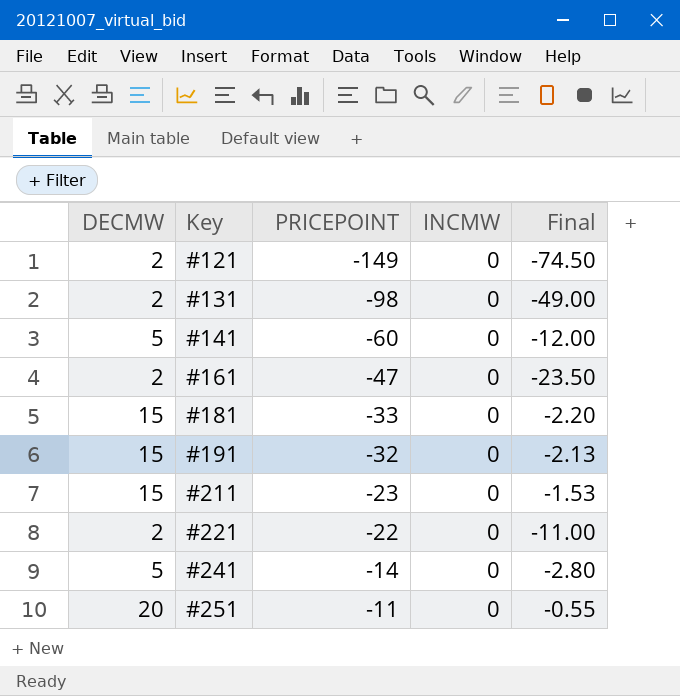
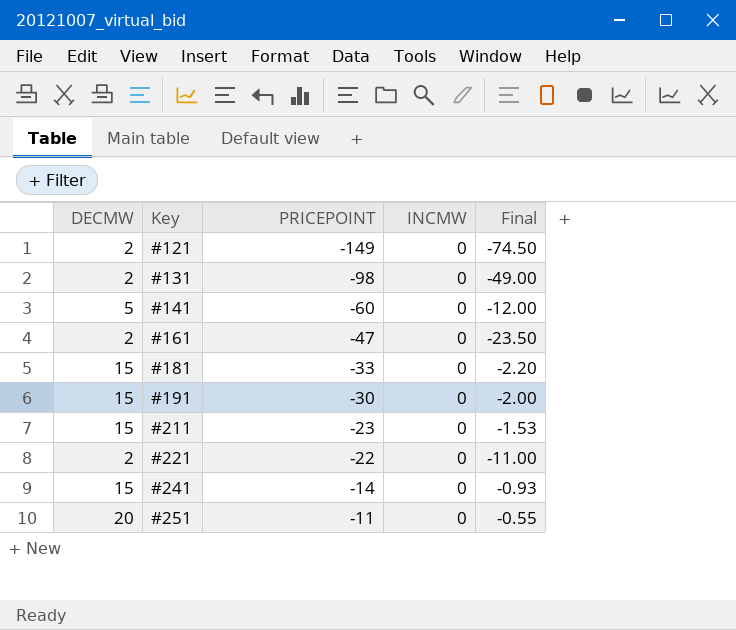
#191 | PRICEPOINT: -32 -> -30
#191 | Final: -2.13 -> -2.00
#241 | DECMW: 5 -> 15
#241 | Final: -2.80 -> -0.93

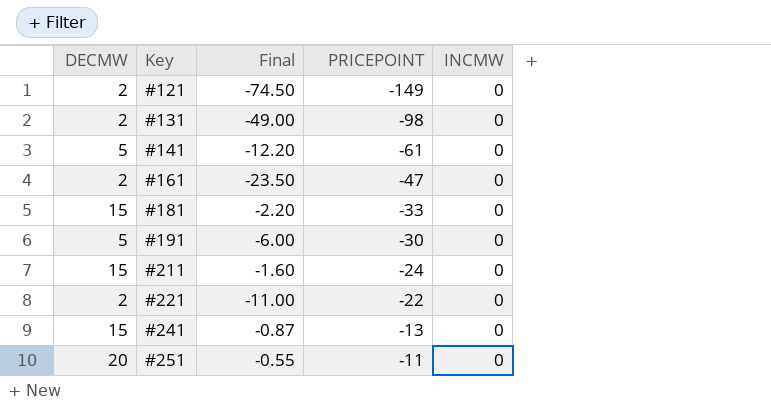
column Final | position: 5 -> 3
#141 | Final: -12.00 -> -12.20
#141 | PRICEPOINT: -60 -> -61
#191 | DECMW: 15 -> 5
#191 | Final: -2.00 -> -6.00
#211 | Final: -1.53 -> -1.60
#211 | PRICEPOINT: -23 -> -24
#241 | Final: -0.93 -> -0.87
#241 | PRICEPOINT: -14 -> -13

